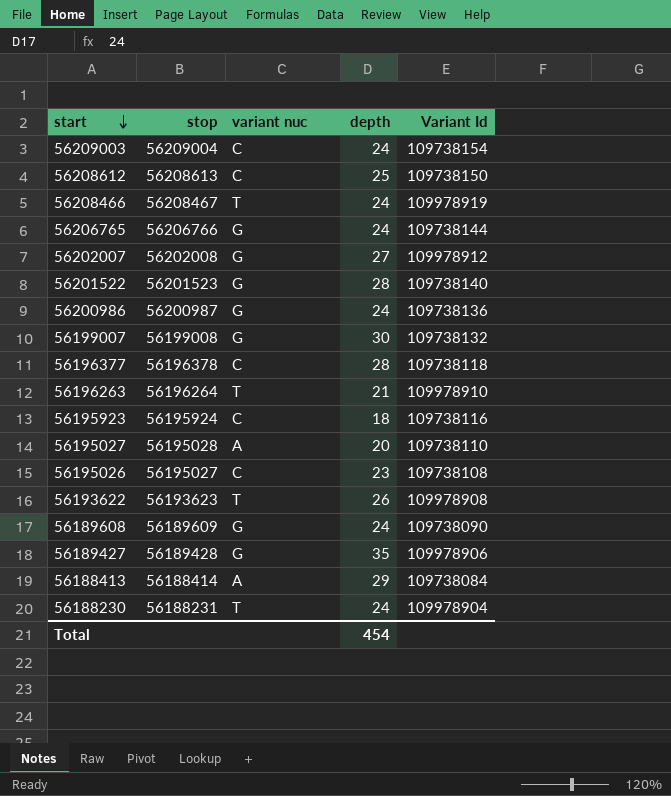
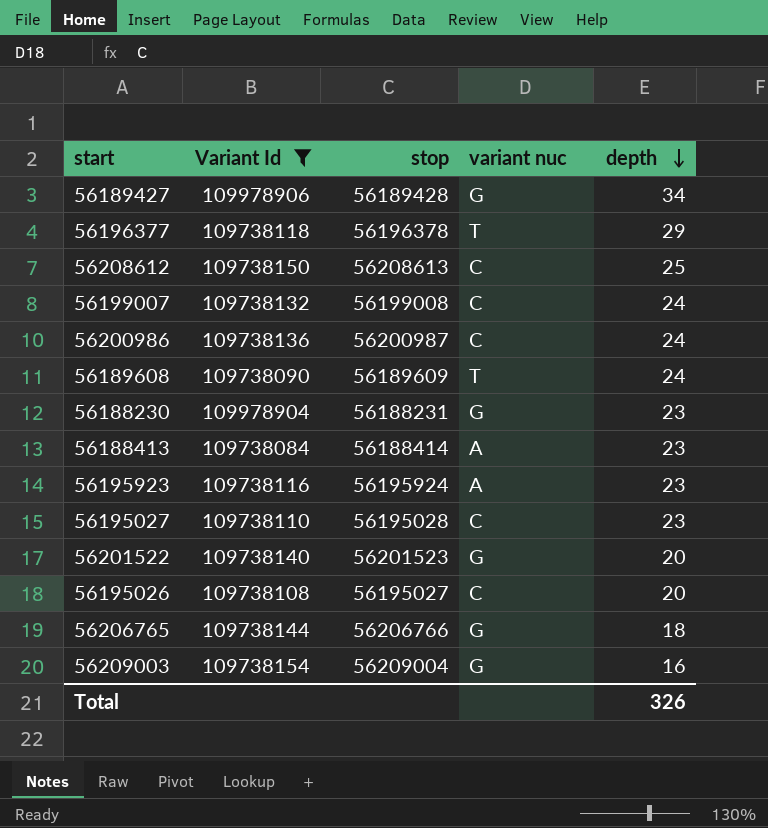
filter: none -> Variant Id <= 109978906
row order: start descending -> depth descending
column Variant Id | position: 5 -> 2
56189427 | depth: 35 -> 34
56196377 | variant nuc: C -> T
56196377 | depth: 28 -> 29
56199007 | variant nuc: G -> C
56199007 | depth: 30 -> 24
56200986 | variant nuc: G -> C
56189608 | variant nuc: G -> T
56188230 | variant nuc: T -> G
56188230 | depth: 24 -> 23
56188413 | depth: 29 -> 23
56195923 | variant nuc: C -> A
56195923 | depth: 18 -> 23
56195027 | variant nuc: A -> C
56195027 | depth: 20 -> 23
56201522 | depth: 28 -> 20
56195026 | depth: 23 -> 20
56206765 | depth: 24 -> 18
56209003 | variant nuc: C -> G
56209003 | depth: 24 -> 16
Total | depth: 454 -> 326

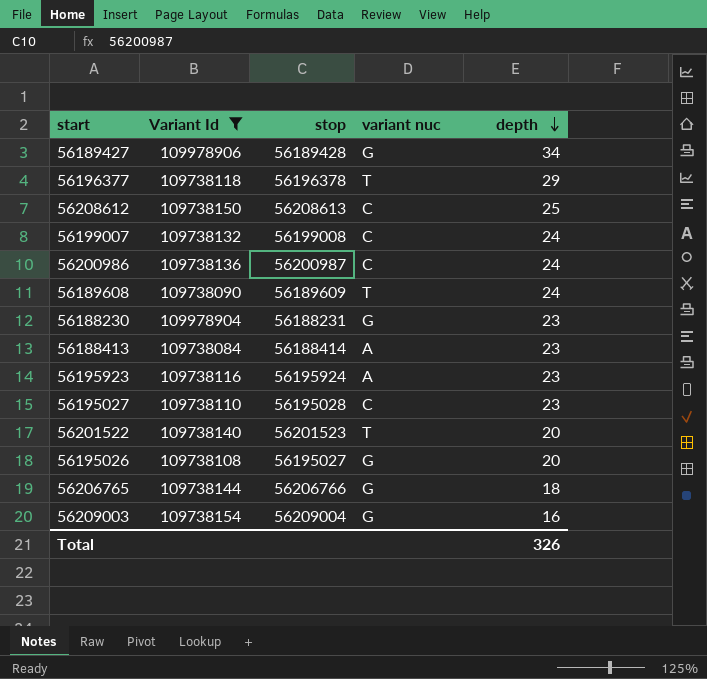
56201522 | variant nuc: G -> T
56195026 | variant nuc: C -> G

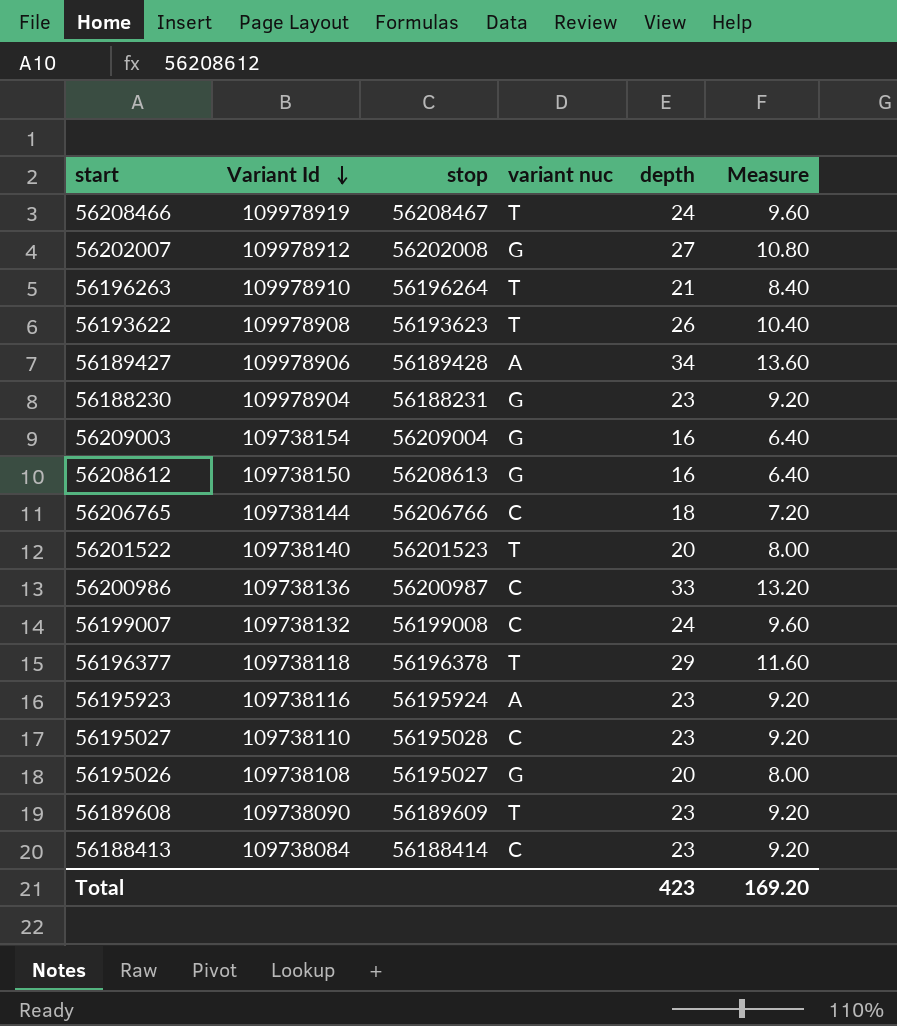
filter: Variant Id <= 109978906 -> none
row order: depth descending -> Variant Id descending
column Measure | formula: none -> [depth] * 0.4
56189427 | variant nuc: G -> A
56208612 | variant nuc: C -> G
56208612 | depth: 25 -> 16
56206765 | variant nuc: G -> C
56200986 | depth: 24 -> 33
56189608 | depth: 24 -> 23
56188413 | variant nuc: A -> C
Total | depth: 326 -> 423

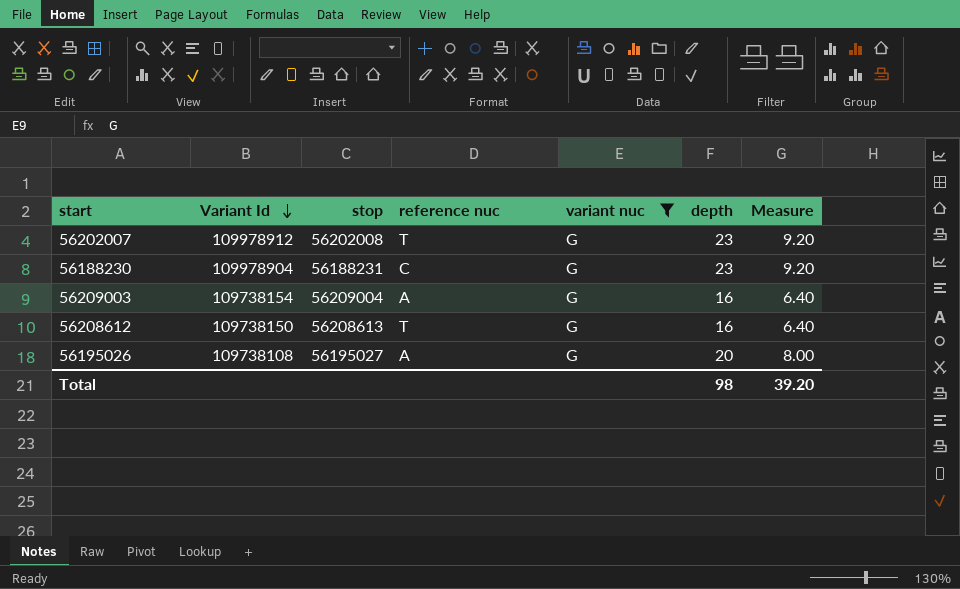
filter: none -> variant nuc = G
column reference nuc | position: none -> 4
56202007 | depth: 27 -> 23
56202007 | Measure: 10.80 -> 9.20
Total | depth: 423 -> 98
Total | Measure: 169.20 -> 39.20

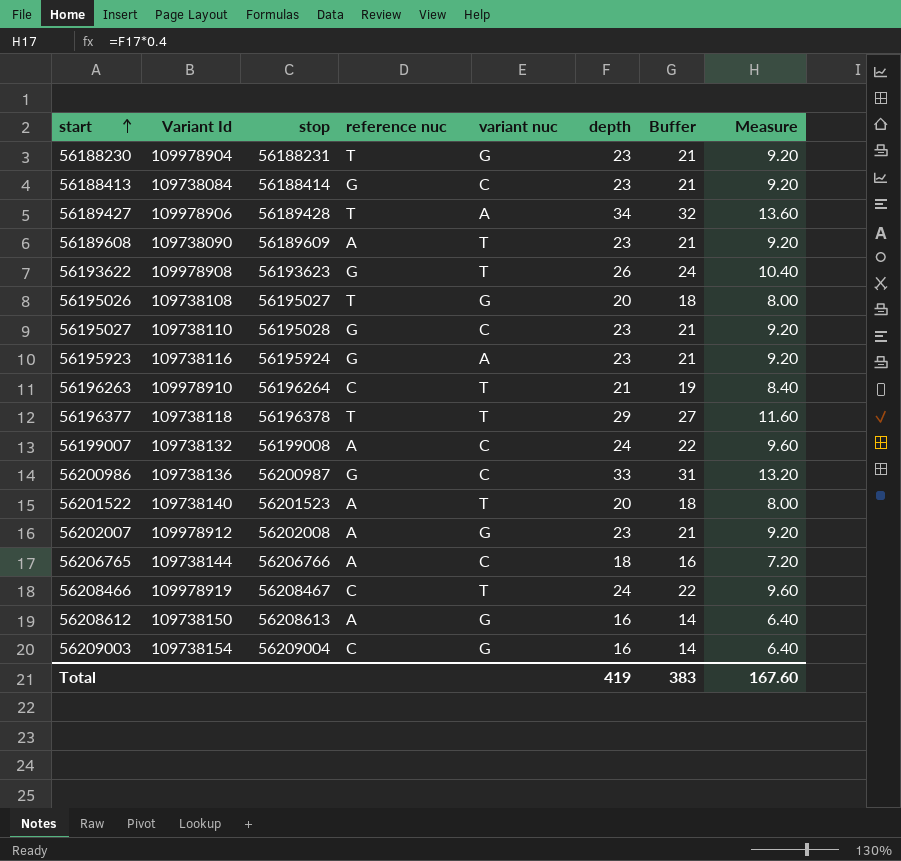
filter: variant nuc = G -> none
row order: Variant Id descending -> start ascending
column Buffer | formula: none -> [depth] - 2
56188230 | reference nuc: C -> T
56195026 | reference nuc: A -> T
56202007 | reference nuc: T -> A
56208612 | reference nuc: T -> A
56209003 | reference nuc: A -> C
Total | depth: 98 -> 419
Total | Measure: 39.20 -> 167.60

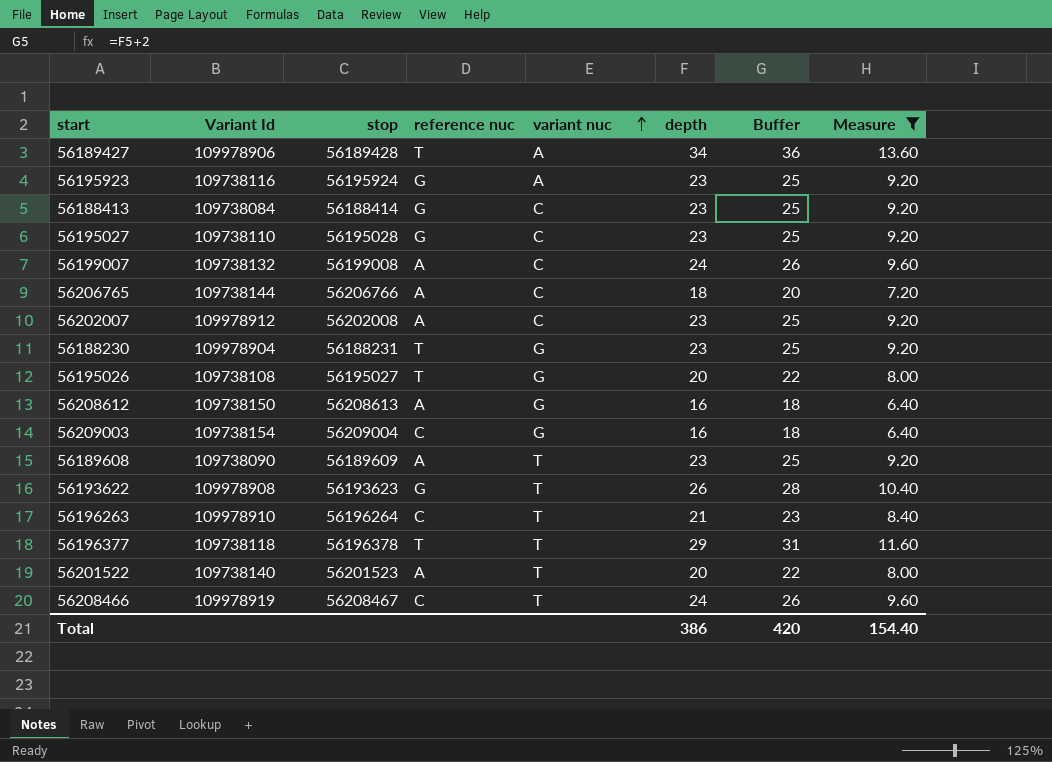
filter: none -> Measure != 13.20
row order: start ascending -> variant nuc ascending
column Buffer | formula: [depth] - 2 -> [depth] + 2
56202007 | variant nuc: G -> C
Total | depth: 419 -> 386
Total | Buffer: 383 -> 420
Total | Measure: 167.60 -> 154.40

